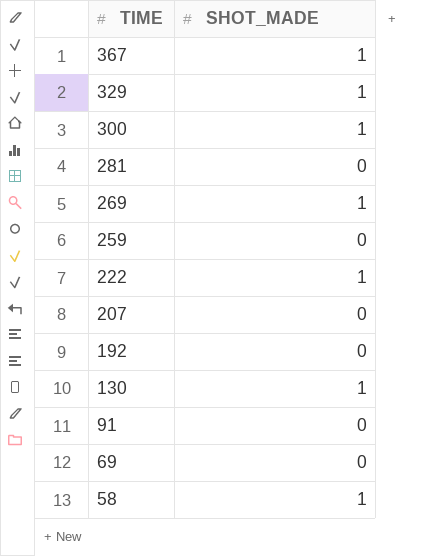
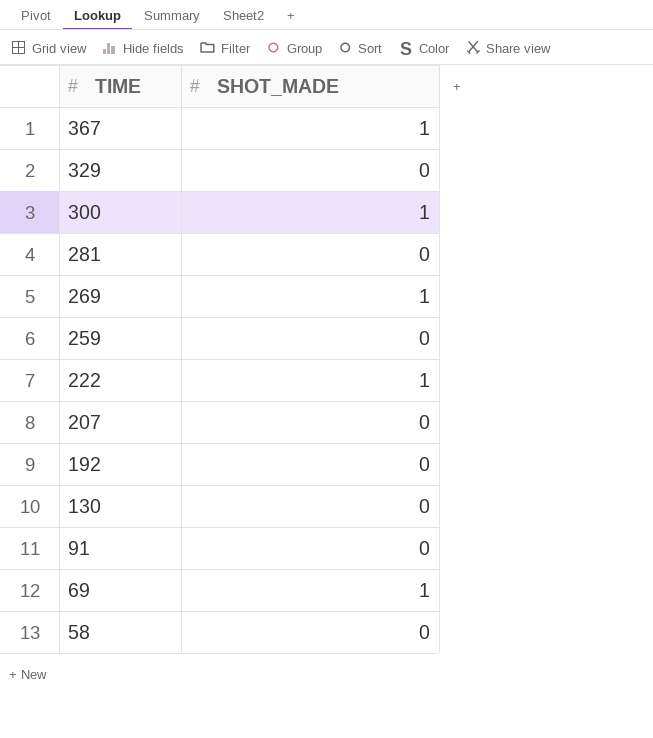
329 | SHOT_MADE: 1 -> 0
130 | SHOT_MADE: 1 -> 0
69 | SHOT_MADE: 0 -> 1
58 | SHOT_MADE: 1 -> 0

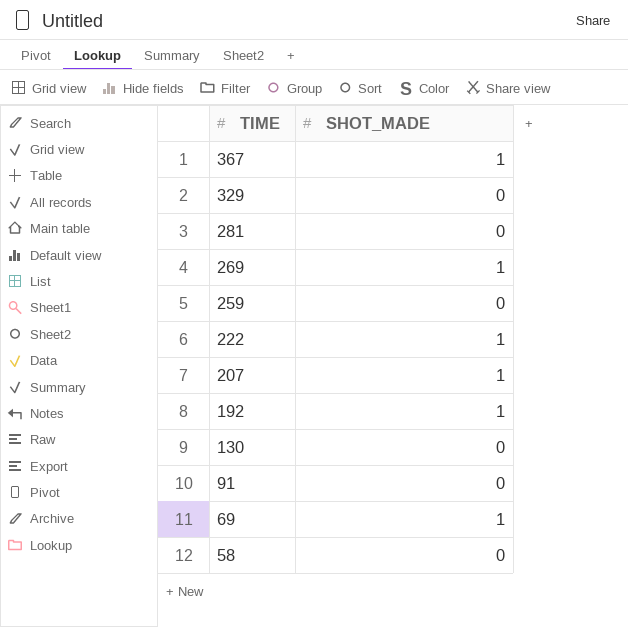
row 300: 1 -> none
207 | SHOT_MADE: 0 -> 1
192 | SHOT_MADE: 0 -> 1

